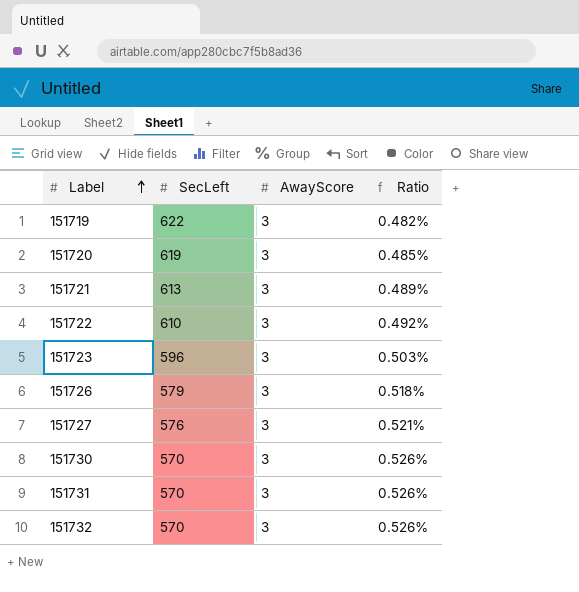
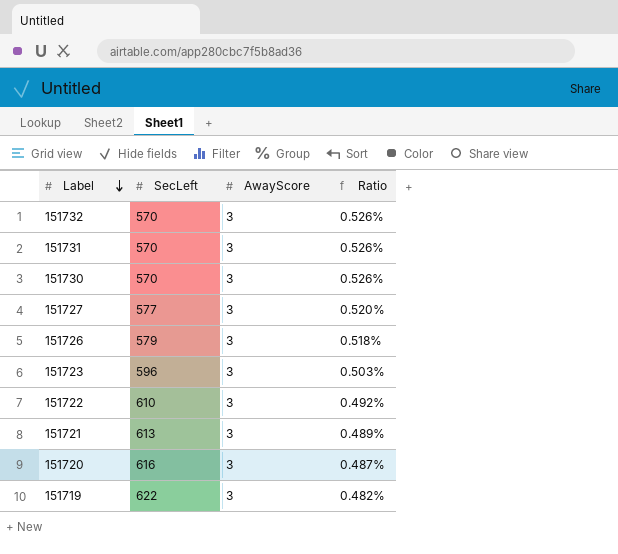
row order: Label ascending -> Label descending
151727 | SecLeft: 576 -> 577
151727 | Ratio: 0.521% -> 0.520%
151720 | SecLeft: 619 -> 616
151720 | Ratio: 0.485% -> 0.487%

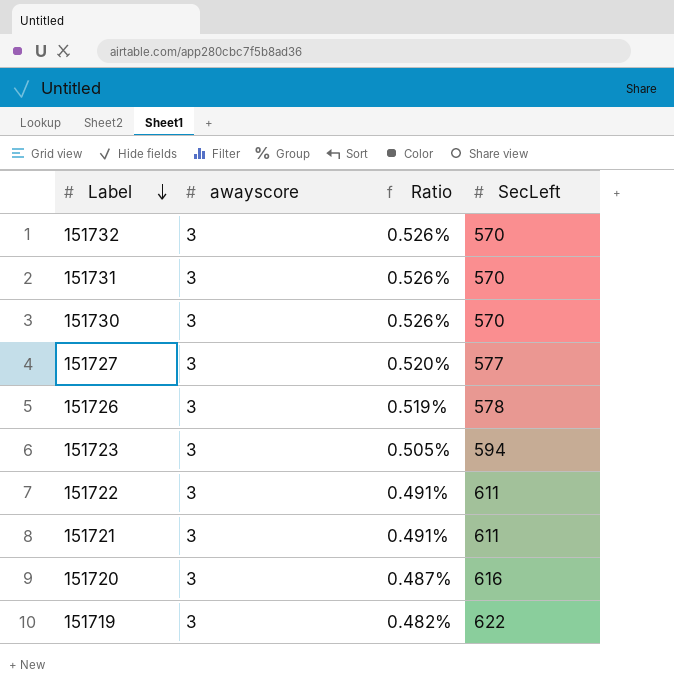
column name: AwayScore -> awayscore
column SecLeft | position: 2 -> 4
151726 | Ratio: 0.518% -> 0.519%
151726 | SecLeft: 579 -> 578
151723 | Ratio: 0.503% -> 0.505%
151723 | SecLeft: 596 -> 594
151722 | Ratio: 0.492% -> 0.491%
151722 | SecLeft: 610 -> 611
151721 | Ratio: 0.489% -> 0.491%
151721 | SecLeft: 613 -> 611

